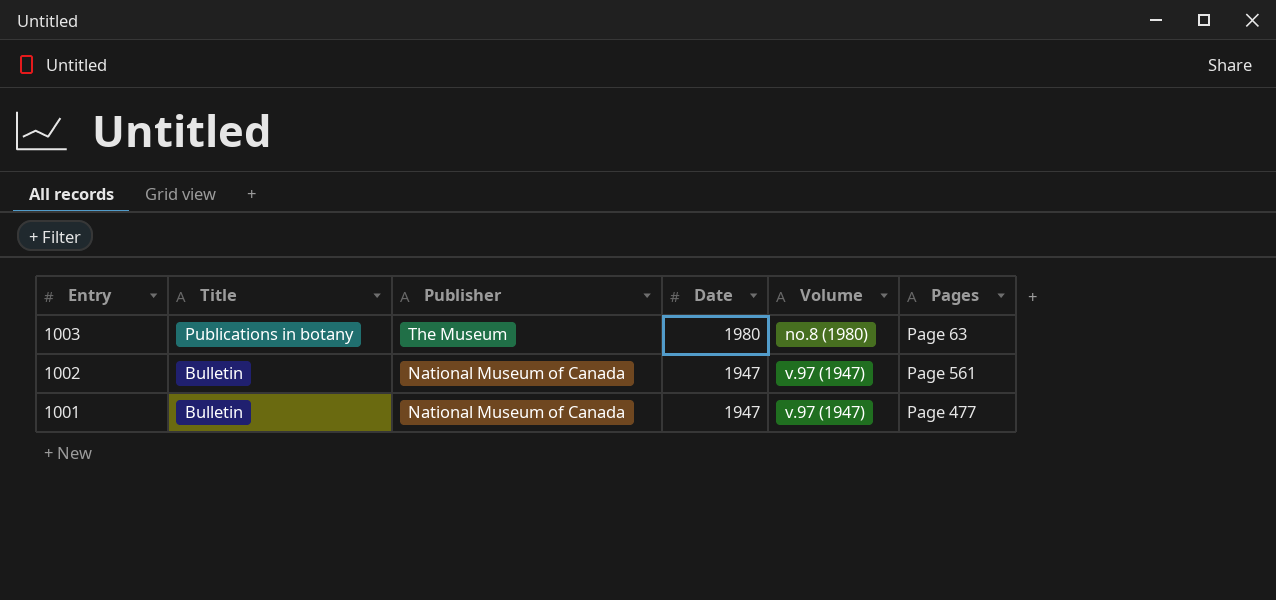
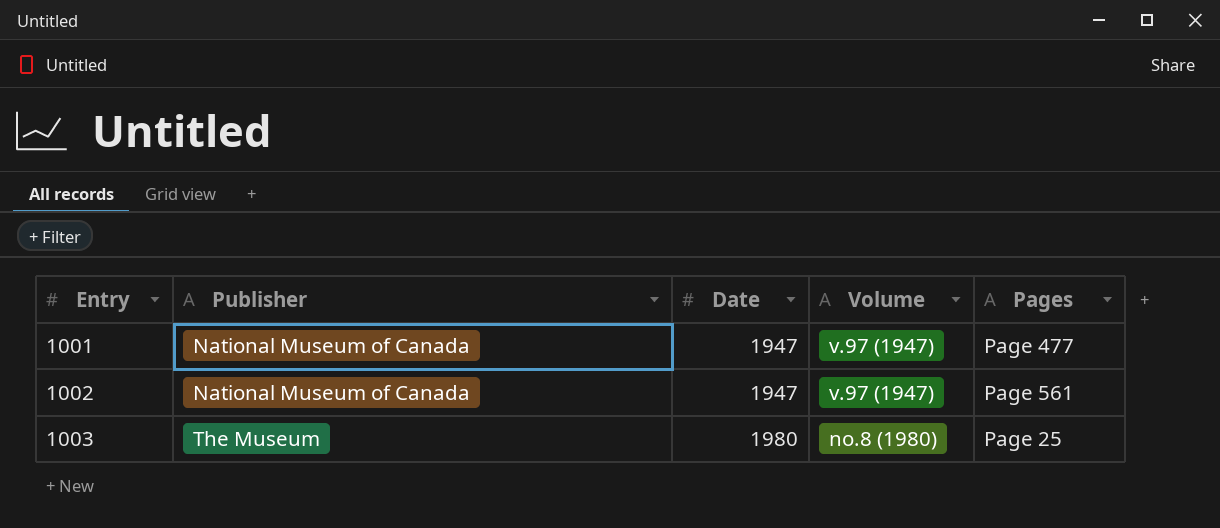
row order: Entry descending -> Entry ascending
column Title | position: 2 -> none
1003 | Pages: Page 63 -> Page 25

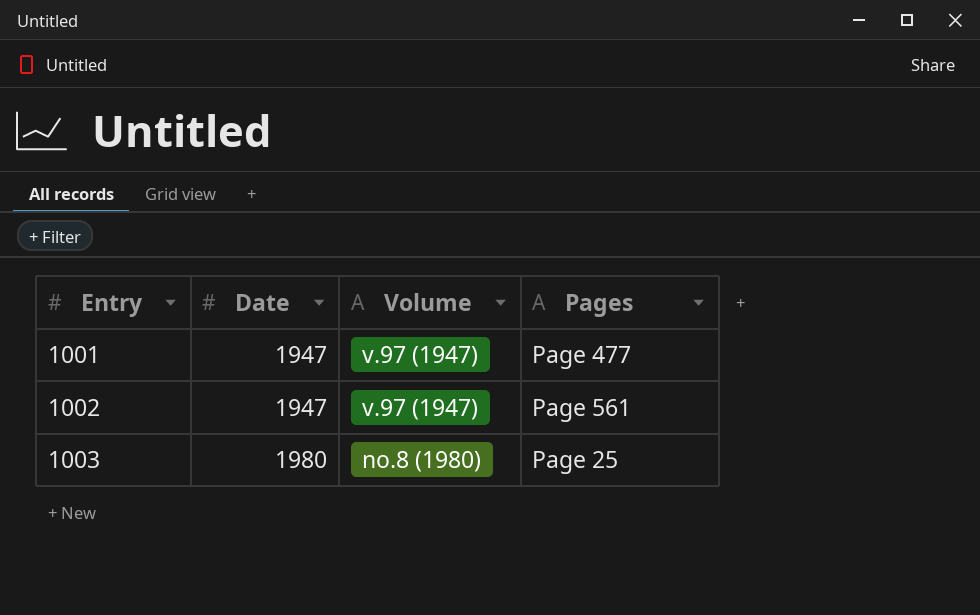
column Publisher | position: 2 -> none

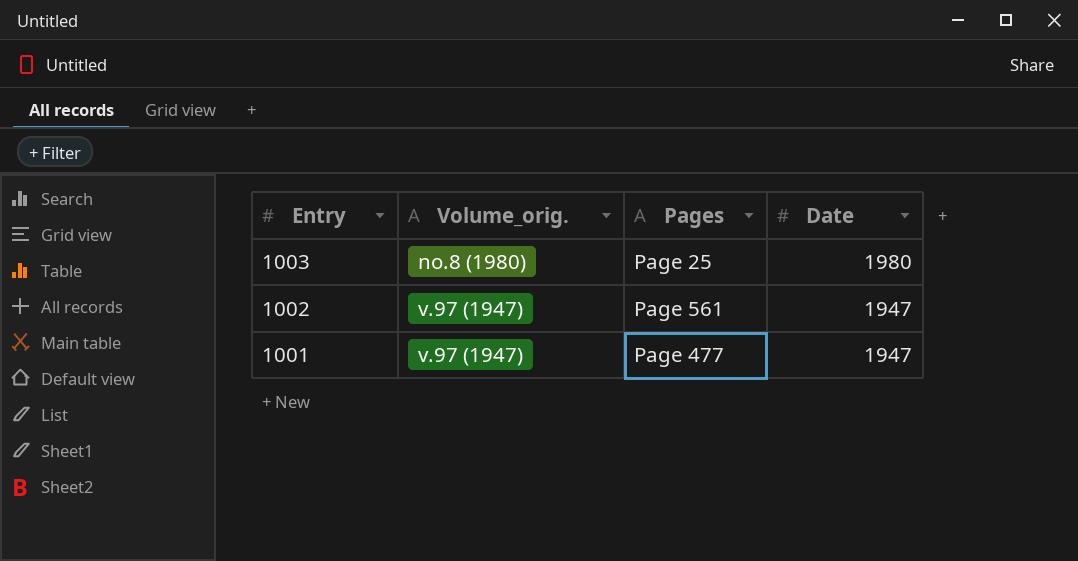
row order: Entry ascending -> Entry descending
column name: Volume -> Volume_orig.
column Date | position: 2 -> 4

